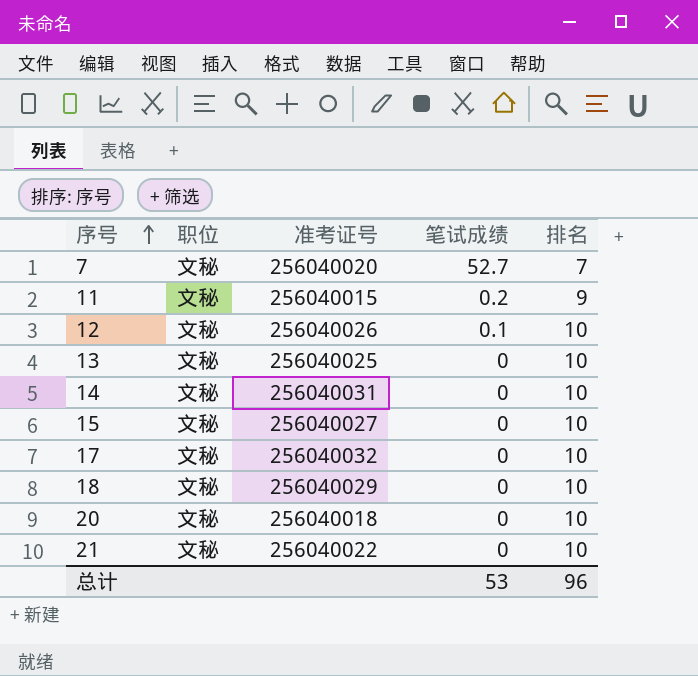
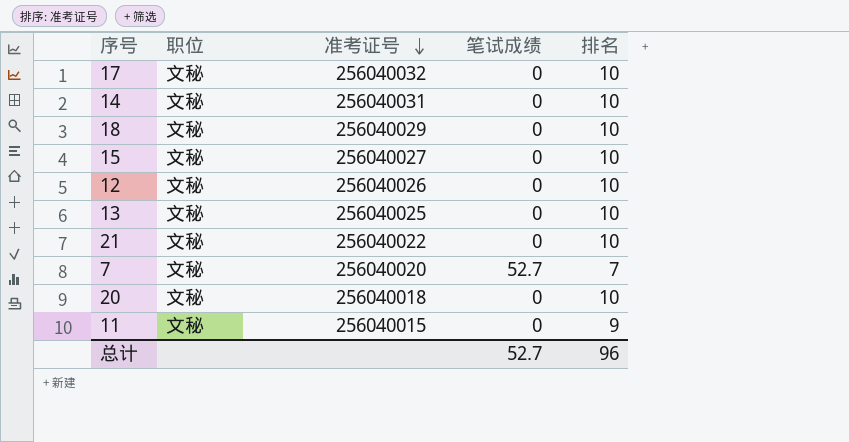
row order: 序号 ascending -> 准考证号 descending
12 | 笔试成绩: 0.1 -> 0
11 | 笔试成绩: 0.2 -> 0
总计 | 笔试成绩: 53 -> 52.7

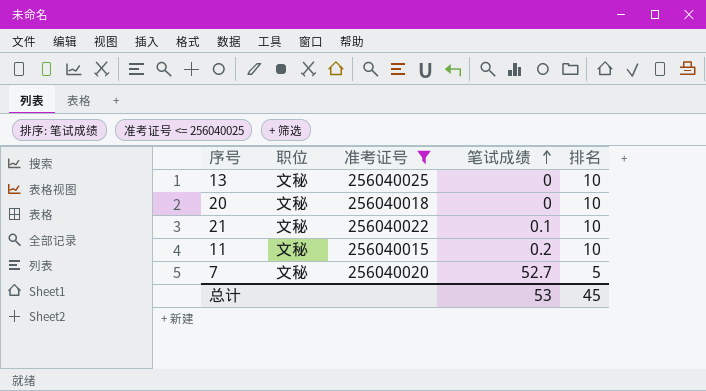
filter: none -> 准考证号 <= 256040025
row order: 准考证号 descending -> 笔试成绩 ascending
21 | 笔试成绩: 0 -> 0.1
11 | 笔试成绩: 0 -> 0.2
11 | 排名: 9 -> 10
7 | 排名: 7 -> 5
总计 | 笔试成绩: 52.7 -> 53
总计 | 排名: 96 -> 45

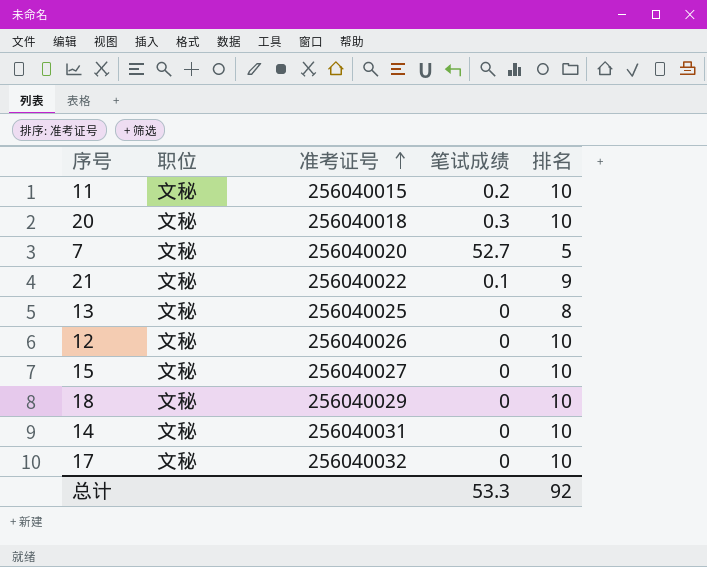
filter: 准考证号 <= 256040025 -> none
row order: 笔试成绩 ascending -> 准考证号 ascending
20 | 笔试成绩: 0 -> 0.3
21 | 排名: 10 -> 9
13 | 排名: 10 -> 8
总计 | 笔试成绩: 53 -> 53.3
总计 | 排名: 45 -> 92

